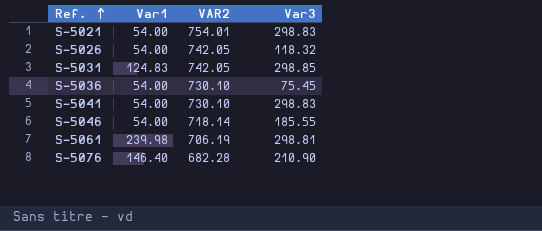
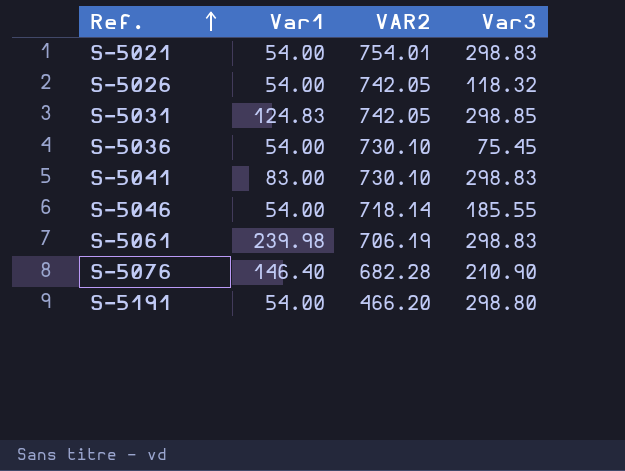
S-5041 | Var1: 54.00 -> 83.00
S-5061 | Var3: 298.81 -> 298.83
row S-5191: none -> 54.00 | 466.20 | 298.80

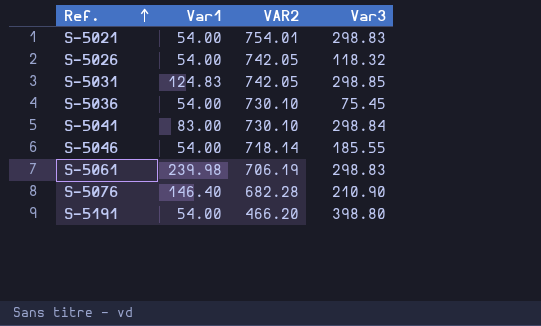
S-5041 | Var3: 298.83 -> 298.84
S-5191 | Var3: 298.80 -> 398.80

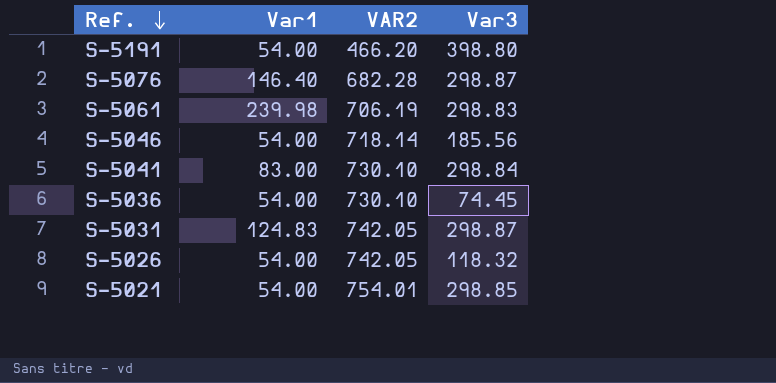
row order: Ref. ascending -> Ref. descending
S-5076 | Var3: 210.90 -> 298.87
S-5046 | Var3: 185.55 -> 185.56
S-5036 | Var3: 75.45 -> 74.45
S-5031 | Var3: 298.85 -> 298.87
S-5021 | Var3: 298.83 -> 298.85

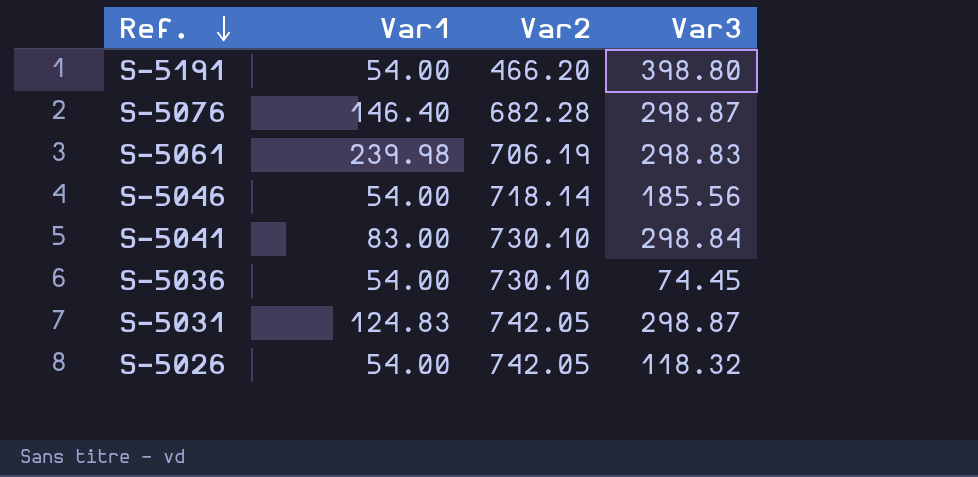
column name: VAR2 -> Var2
row S-5021: 54.00 | 754.01 | 298.85 -> none

